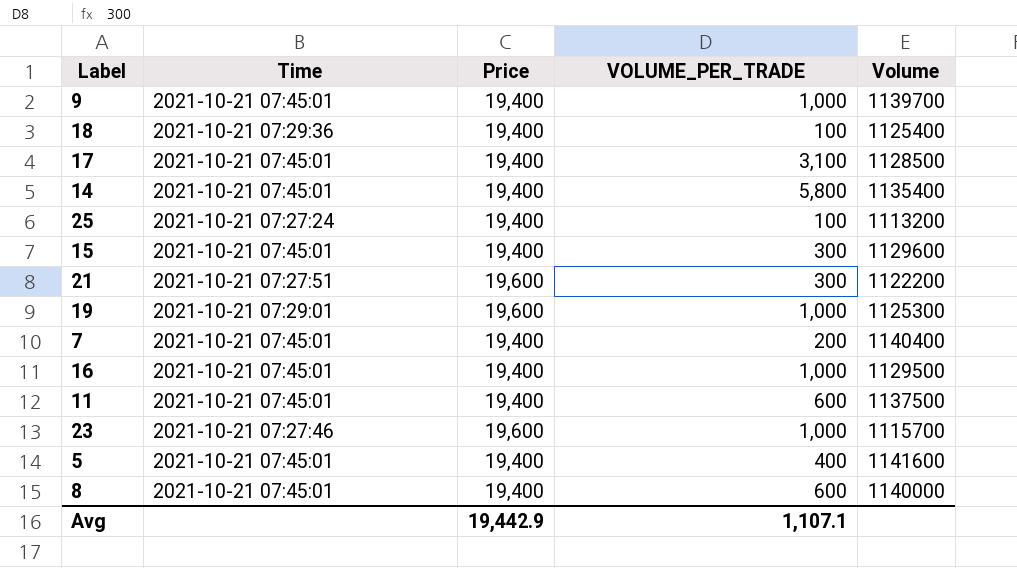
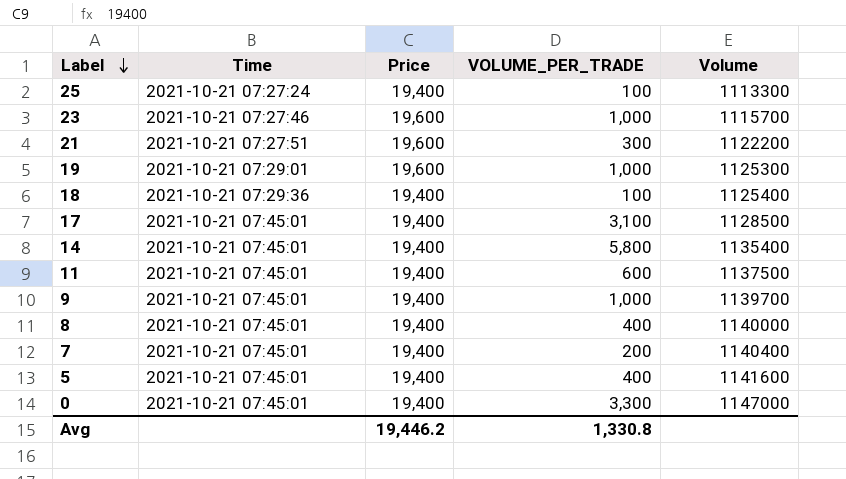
row order: none -> Label descending
row 15: 2021-10-21 07:45:01 | 19,400 | 300 | 1129600 -> none
row 16: 2021-10-21 07:45:01 | 19,400 | 1,000 | 1129500 -> none
25 | Volume: 1113200 -> 1113300
8 | VOLUME_PER_TRADE: 600 -> 400
row 0: none -> 2021-10-21 07:45:01 | 19,400 | 3,300 | 1147000
Avg | Price: 19,442.9 -> 19,446.2
Avg | VOLUME_PER_TRADE: 1,107.1 -> 1,330.8

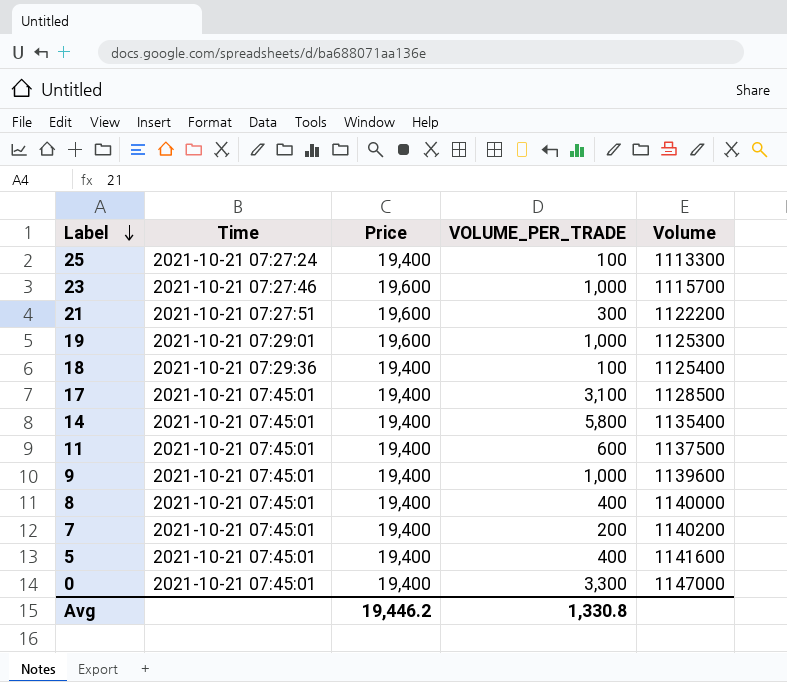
9 | Volume: 1139700 -> 1139600
7 | Volume: 1140400 -> 1140200

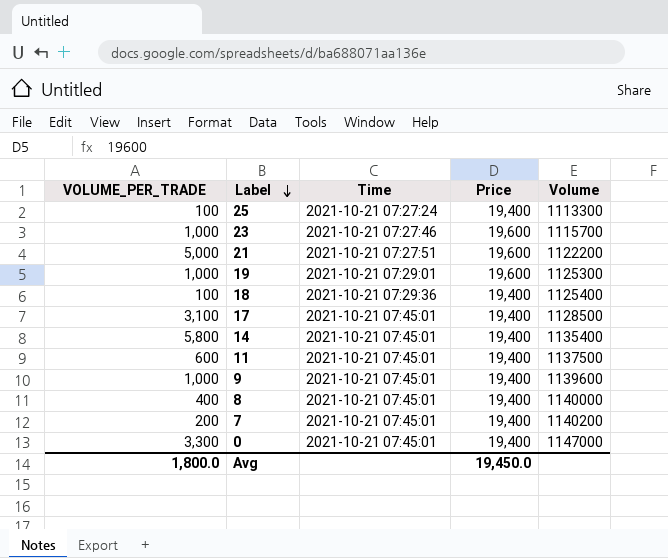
column VOLUME_PER_TRADE | position: 4 -> 1
row 5: 2021-10-21 07:45:01 | 19,400 | 400 | 1141600 -> none
21 | VOLUME_PER_TRADE: 300 -> 5,000
Avg | VOLUME_PER_TRADE: 1,330.8 -> 1,800.0
Avg | Price: 19,446.2 -> 19,450.0

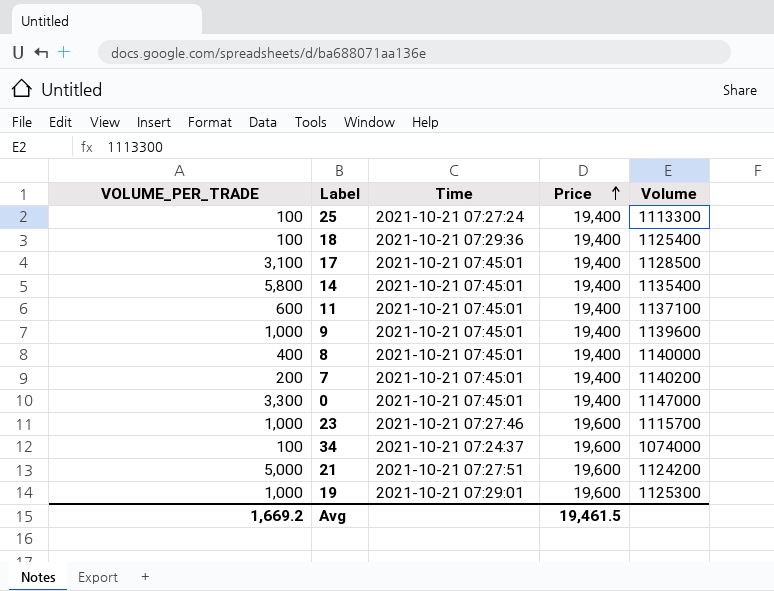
row order: Label descending -> Price ascending
11 | Volume: 1137500 -> 1137100
row 34: none -> 100 | 2021-10-21 07:24:37 | 19,600 | 1074000
21 | Volume: 1122200 -> 1124200
Avg | VOLUME_PER_TRADE: 1,800.0 -> 1,669.2
Avg | Price: 19,450.0 -> 19,461.5

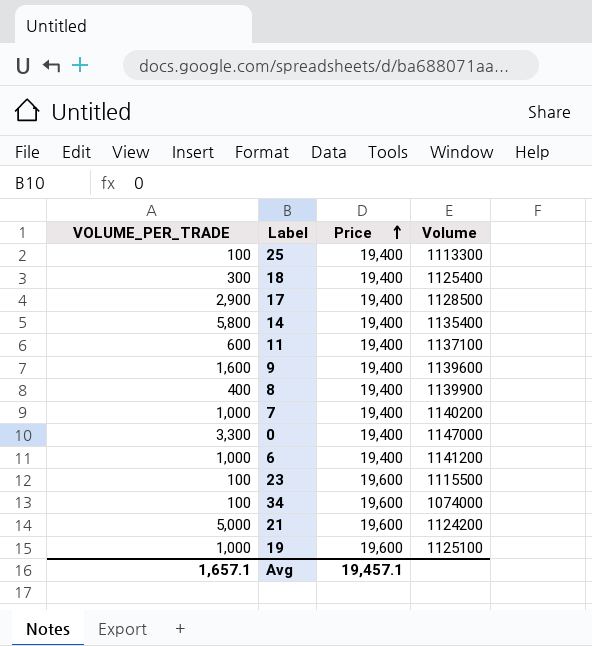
column Time | position: 3 -> none
18 | VOLUME_PER_TRADE: 100 -> 300
17 | VOLUME_PER_TRADE: 3,100 -> 2,900
9 | VOLUME_PER_TRADE: 1,000 -> 1,600
8 | Volume: 1140000 -> 1139900
7 | VOLUME_PER_TRADE: 200 -> 1,000
row 6: none -> 1,000 | 19,400 | 1141200
23 | VOLUME_PER_TRADE: 1,000 -> 100
23 | Volume: 1115700 -> 1115500
19 | Volume: 1125300 -> 1125100
Avg | VOLUME_PER_TRADE: 1,669.2 -> 1,657.1
Avg | Price: 19,461.5 -> 19,457.1

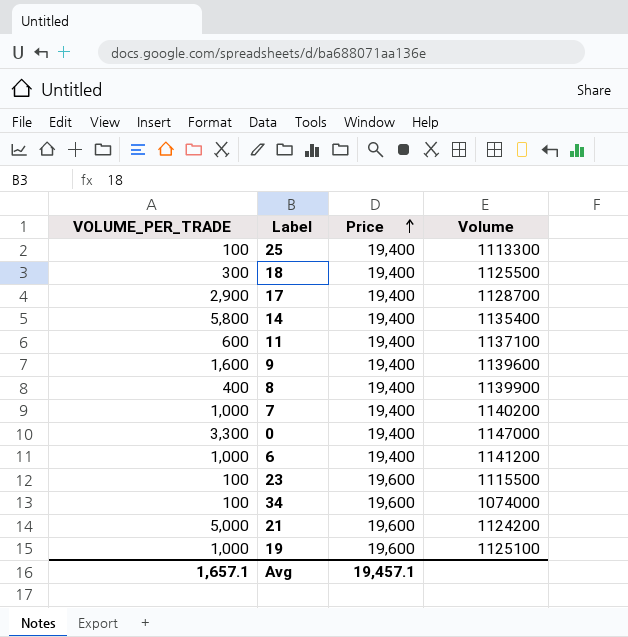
18 | Volume: 1125400 -> 1125500
17 | Volume: 1128500 -> 1128700

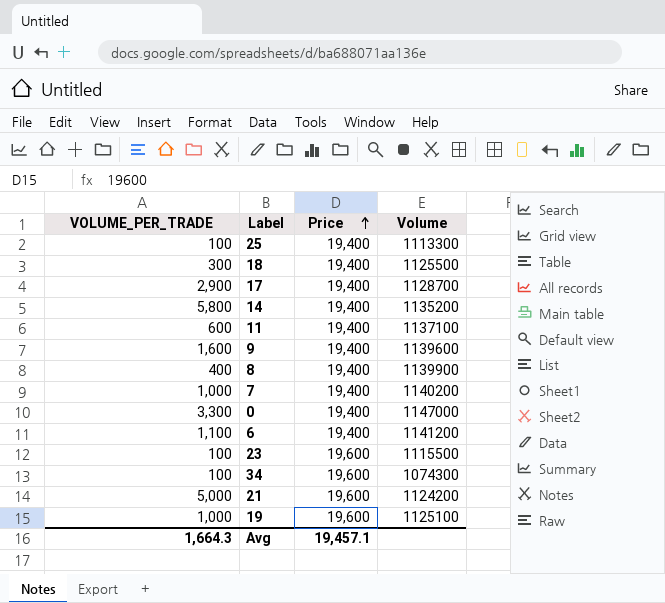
14 | Volume: 1135400 -> 1135200
6 | VOLUME_PER_TRADE: 1,000 -> 1,100
34 | Volume: 1074000 -> 1074300
Avg | VOLUME_PER_TRADE: 1,657.1 -> 1,664.3

